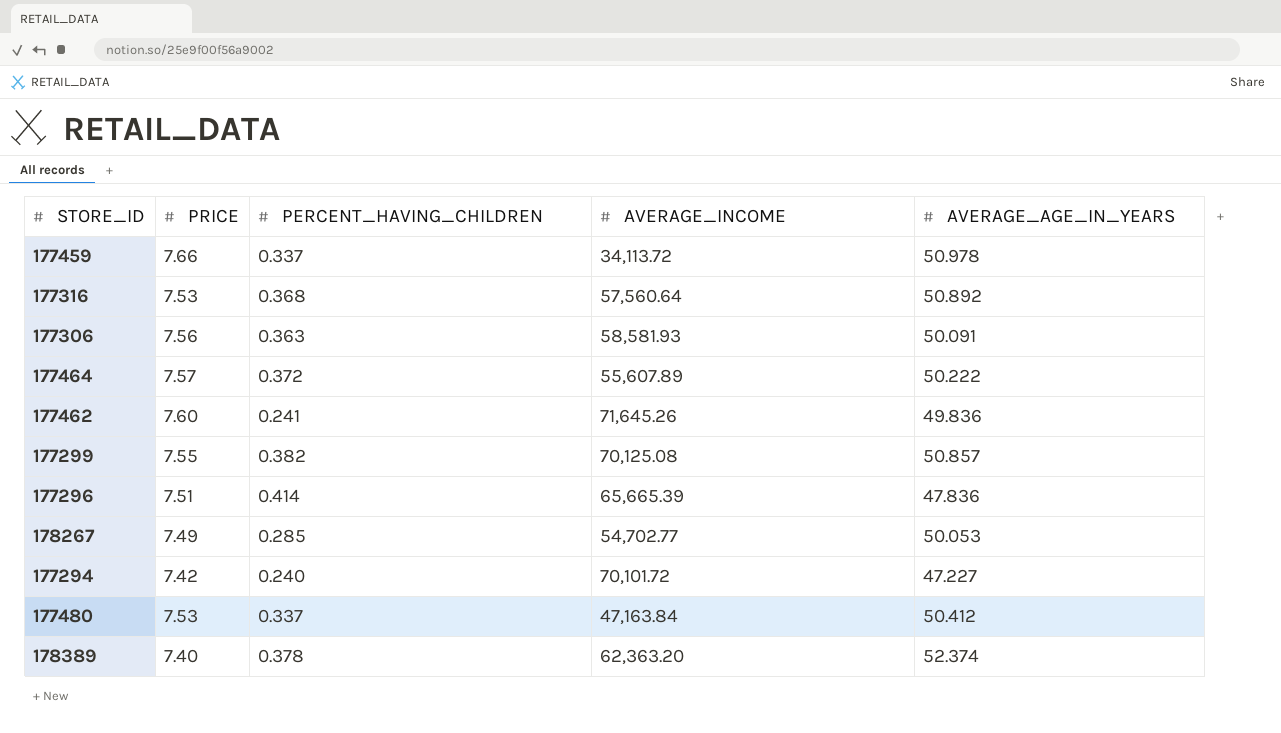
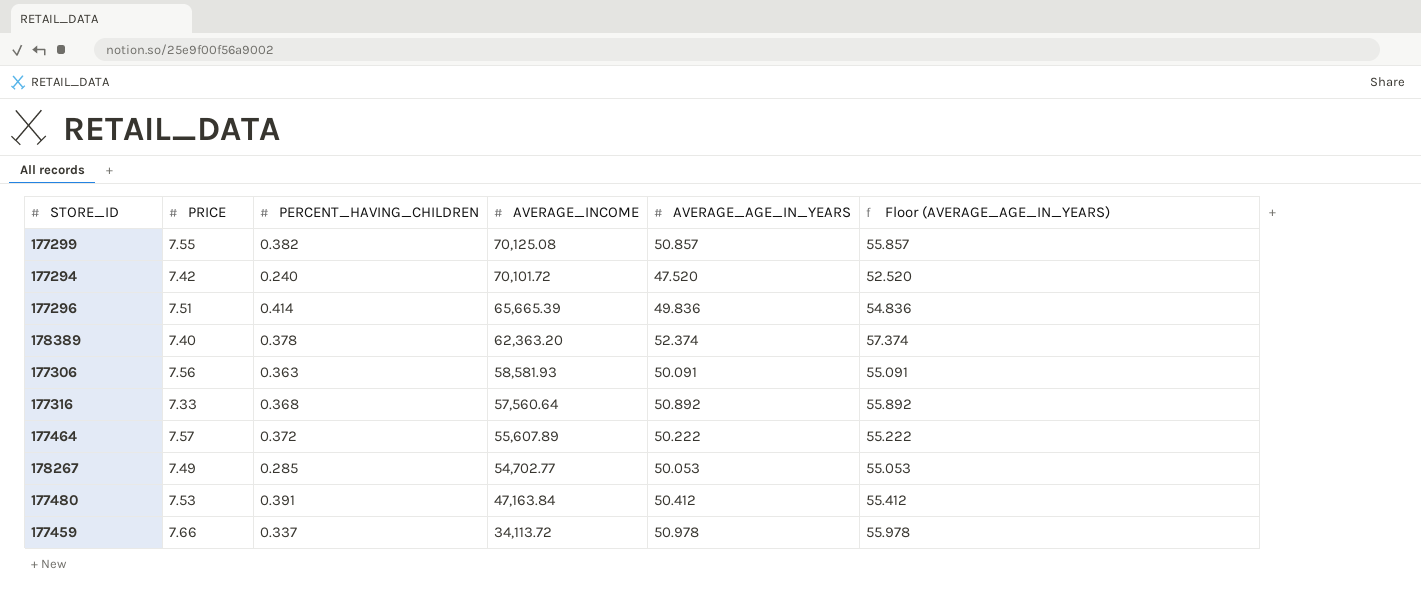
row order: none -> AVERAGE_INCOME descending
column Floor (AVERAGE_AGE_IN_YEARS) | formula: none -> [AVERAGE_AGE_IN_YEARS] + 5
row 177462: 7.60 | 0.241 | 71,645.26 | 49.836 -> none
177294 | AVERAGE_AGE_IN_YEARS: 47.227 -> 47.520
177296 | AVERAGE_AGE_IN_YEARS: 47.836 -> 49.836
177316 | PRICE: 7.53 -> 7.33
177480 | PERCENT_HAVING_CHILDREN: 0.337 -> 0.391

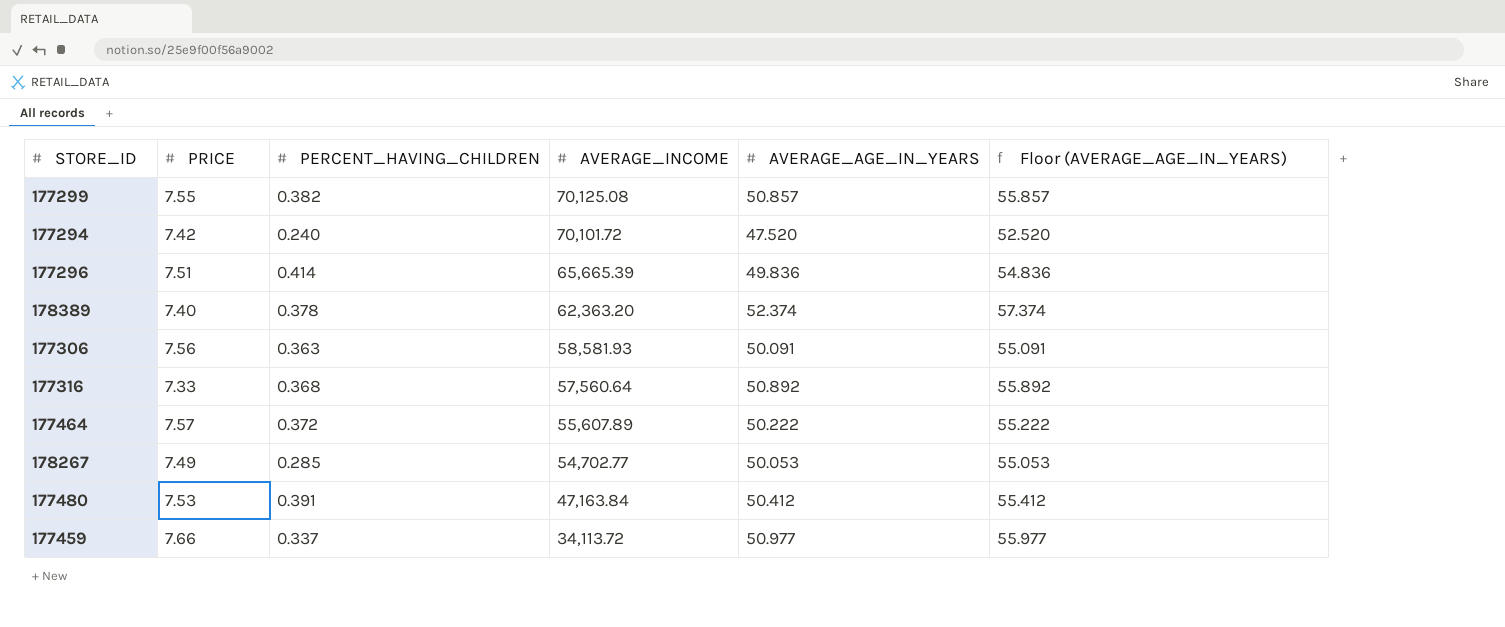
177459 | AVERAGE_AGE_IN_YEARS: 50.978 -> 50.977
177459 | Floor (AVERAGE_AGE_IN_YEARS): 55.978 -> 55.977

